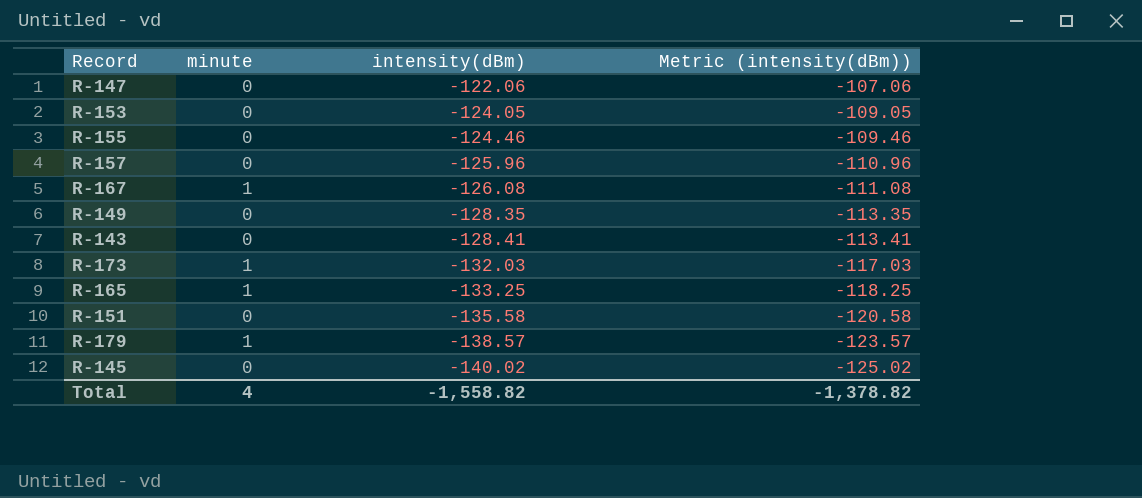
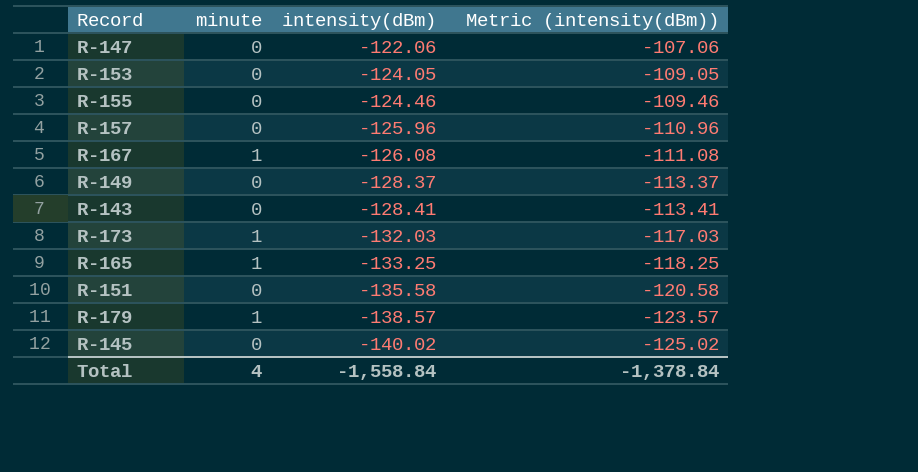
R-149 | intensity(dBm): -128.35 -> -128.37
R-149 | Metric (intensity(dBm)): -113.35 -> -113.37
Total | intensity(dBm): -1,558.82 -> -1,558.84
Total | Metric (intensity(dBm)): -1,378.82 -> -1,378.84

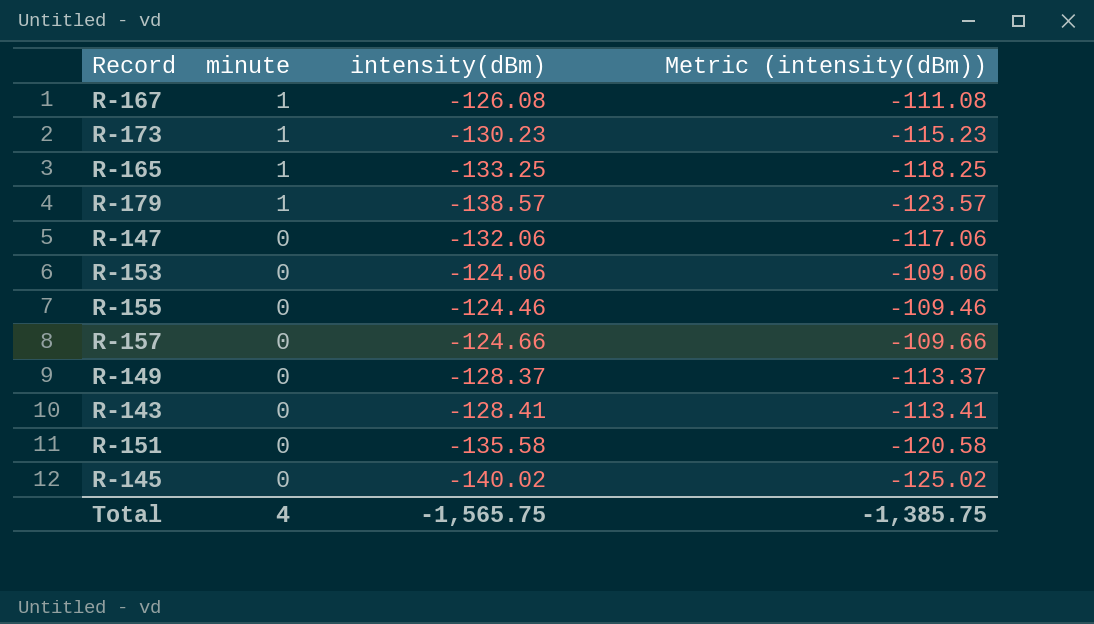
row order: intensity(dBm) descending -> minute descending
R-173 | intensity(dBm): -132.03 -> -130.23
R-173 | Metric (intensity(dBm)): -117.03 -> -115.23
R-147 | intensity(dBm): -122.06 -> -132.06
R-147 | Metric (intensity(dBm)): -107.06 -> -117.06
R-153 | intensity(dBm): -124.05 -> -124.06
R-153 | Metric (intensity(dBm)): -109.05 -> -109.06
R-157 | intensity(dBm): -125.96 -> -124.66
R-157 | Metric (intensity(dBm)): -110.96 -> -109.66
Total | intensity(dBm): -1,558.84 -> -1,565.75
Total | Metric (intensity(dBm)): -1,378.84 -> -1,385.75

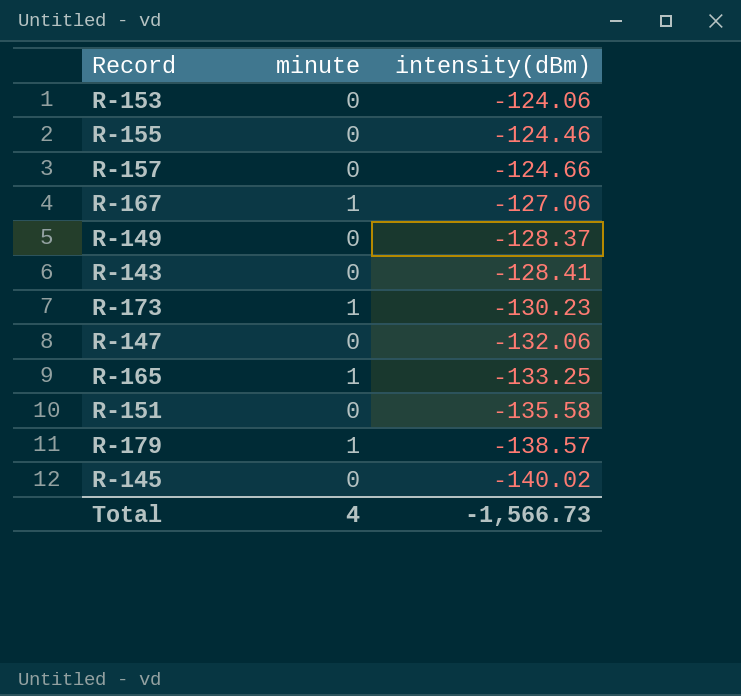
row order: minute descending -> intensity(dBm) descending
column Metric (intensity(dBm)) | formula: [intensity(dBm)] + 15 -> none
R-167 | intensity(dBm): -126.08 -> -127.06
Total | intensity(dBm): -1,565.75 -> -1,566.73

